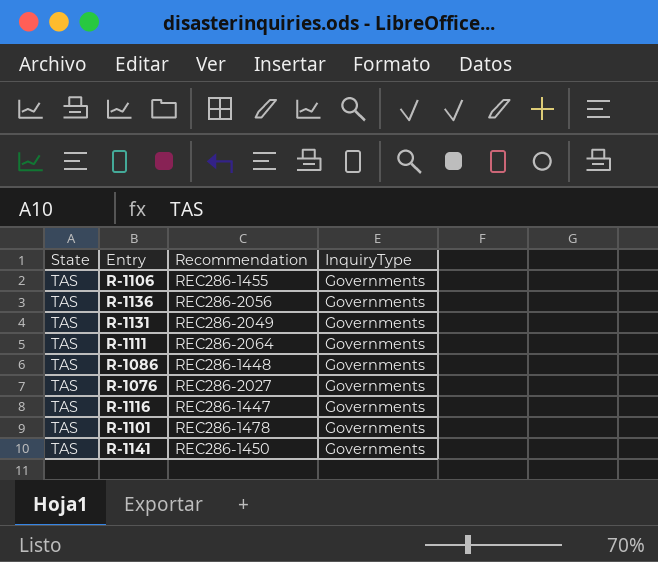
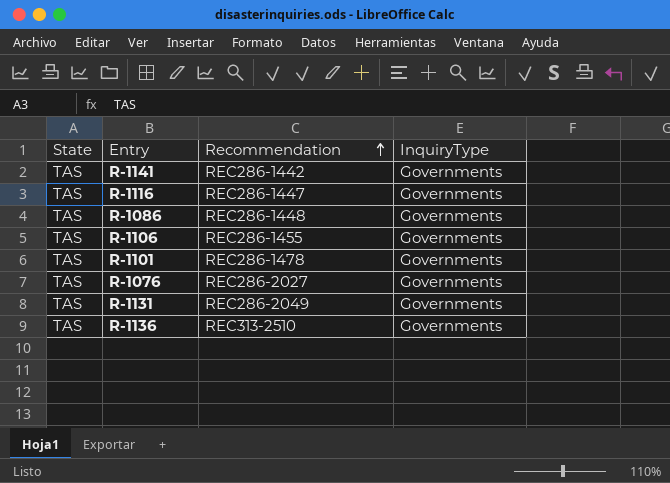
row order: none -> Recommendation ascending
row R-1111: TAS | REC286-2064 | Governments -> none
R-1141 | Recommendation: REC286-1450 -> REC286-1442
R-1136 | Recommendation: REC286-2056 -> REC313-2510

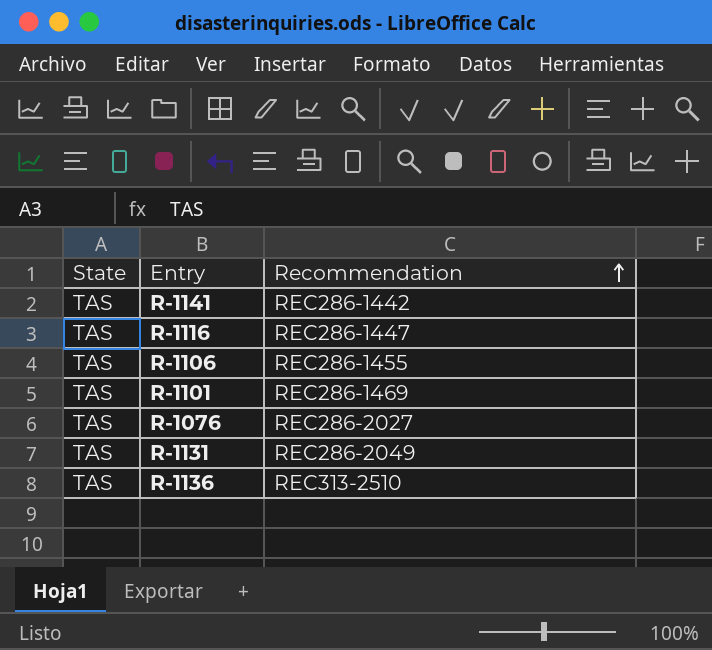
column InquiryType | position: 4 -> none
row R-1086: TAS | REC286-1448 | Governments -> none
R-1101 | Recommendation: REC286-1478 -> REC286-1469

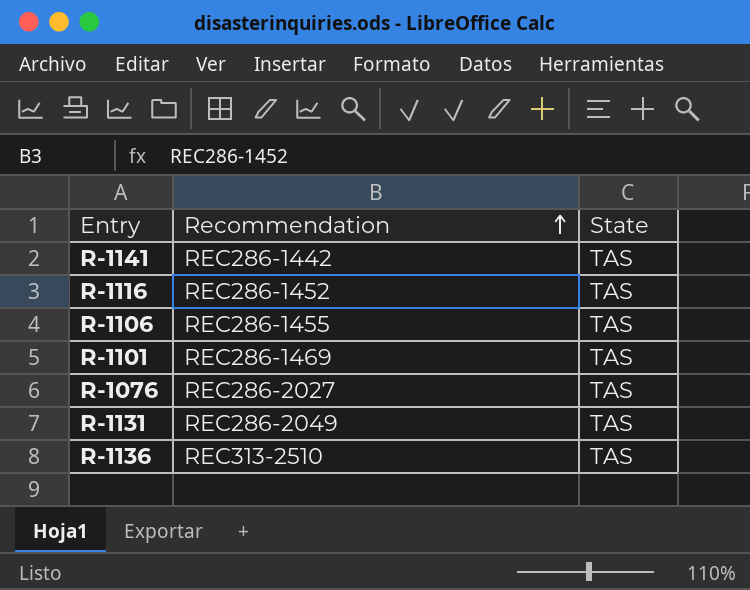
column State | position: 1 -> 3
R-1116 | Recommendation: REC286-1447 -> REC286-1452

